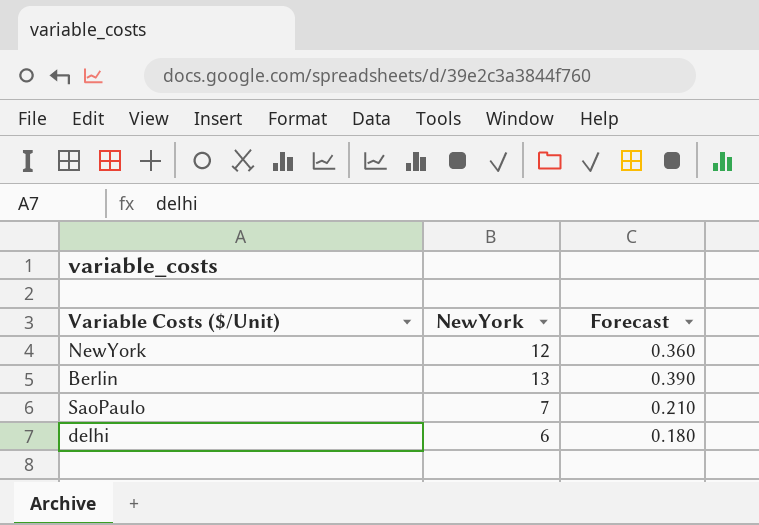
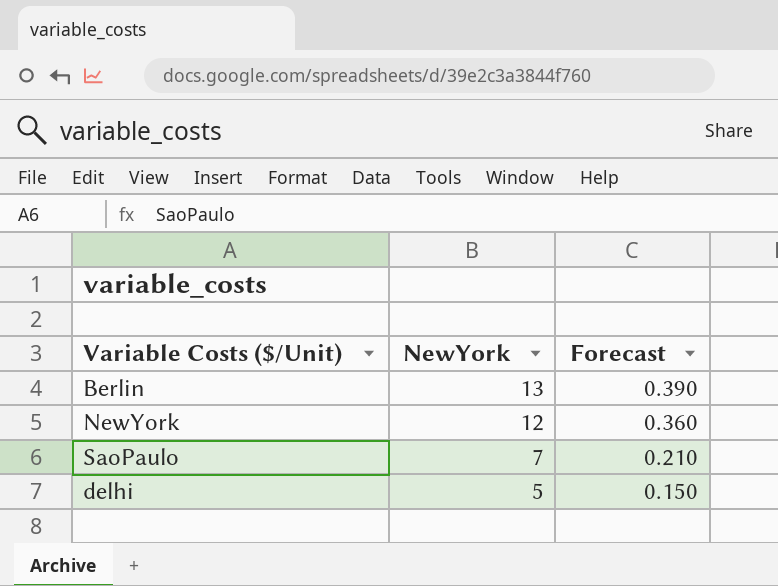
row order: none -> NewYork descending
delhi | NewYork: 6 -> 5
delhi | Forecast: 0.180 -> 0.150

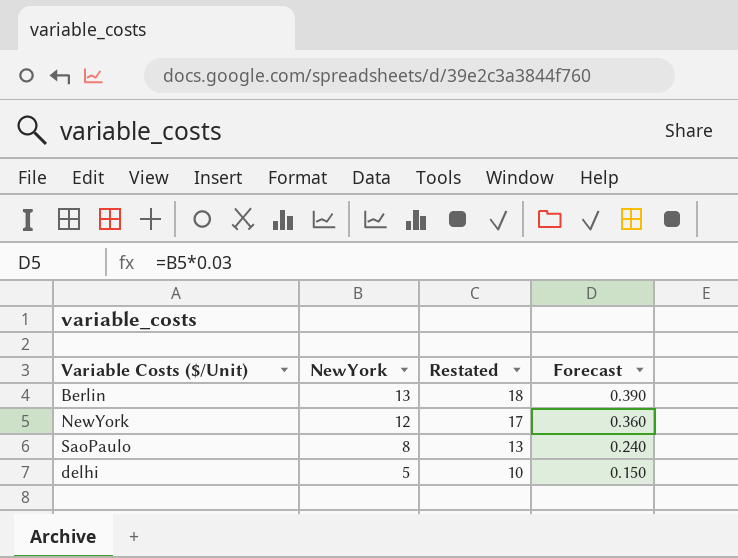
column Restated | formula: none -> [NewYork] + 5
SaoPaulo | NewYork: 7 -> 8
SaoPaulo | Forecast: 0.210 -> 0.240

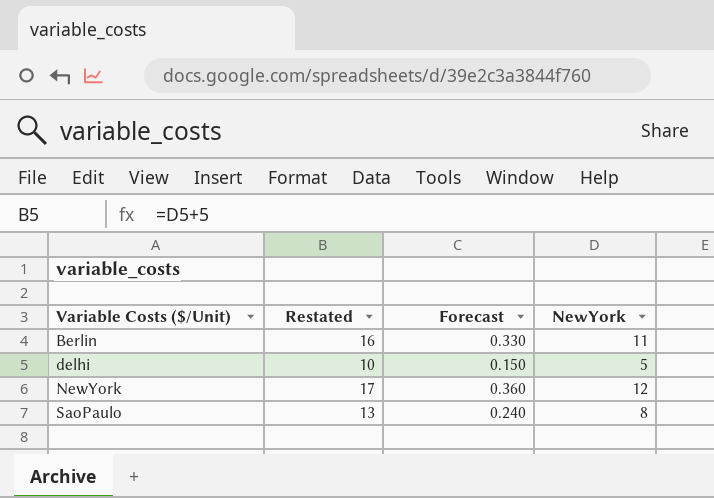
row order: NewYork descending -> Variable Costs ($/Unit) ascending
column NewYork | position: 2 -> 4
Berlin | Restated: 18 -> 16
Berlin | Forecast: 0.390 -> 0.330
Berlin | NewYork: 13 -> 11

